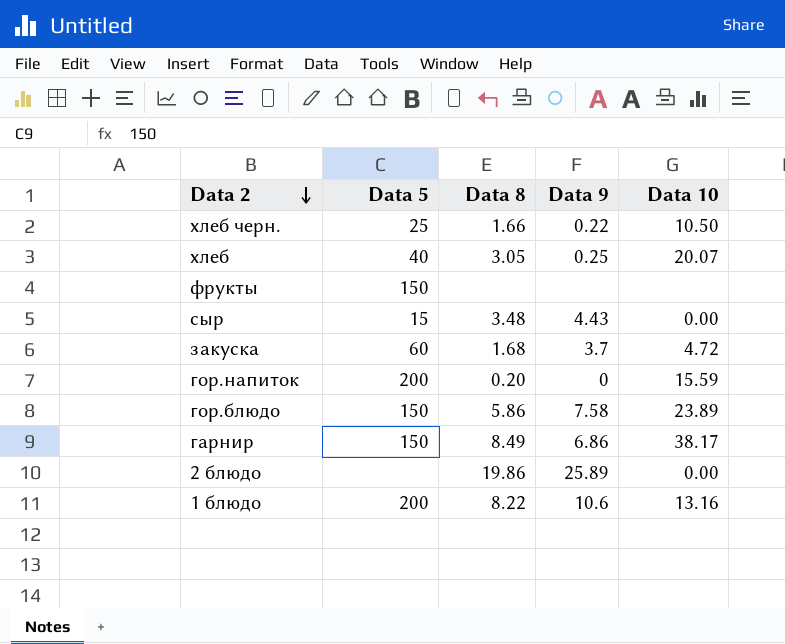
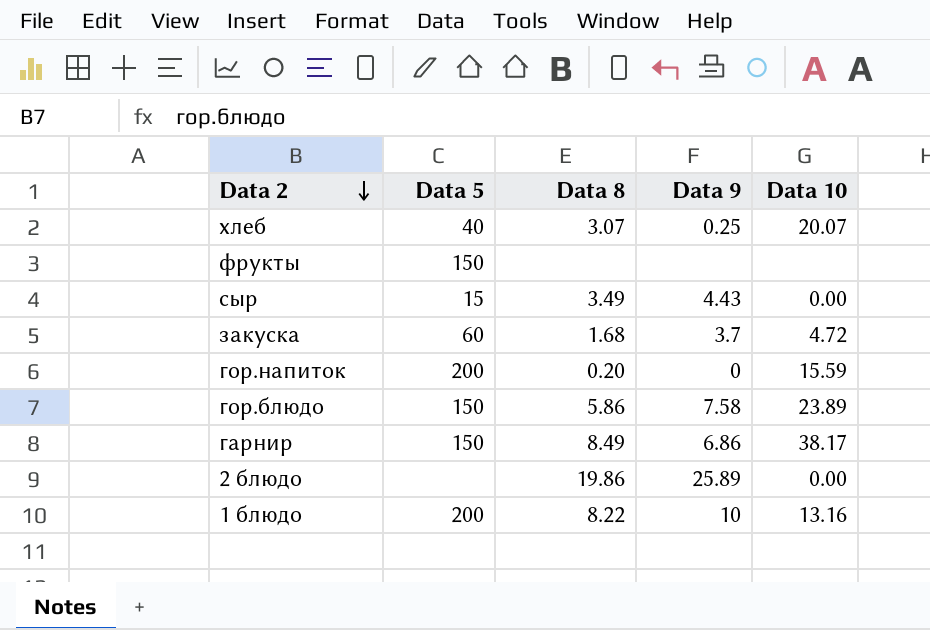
row хлеб черн.: 25 | 1.66 | 0.22 | 10.50 -> none
хлеб | Data 8: 3.05 -> 3.07
сыр | Data 8: 3.48 -> 3.49
1 блюдо | Data 9: 10.6 -> 10

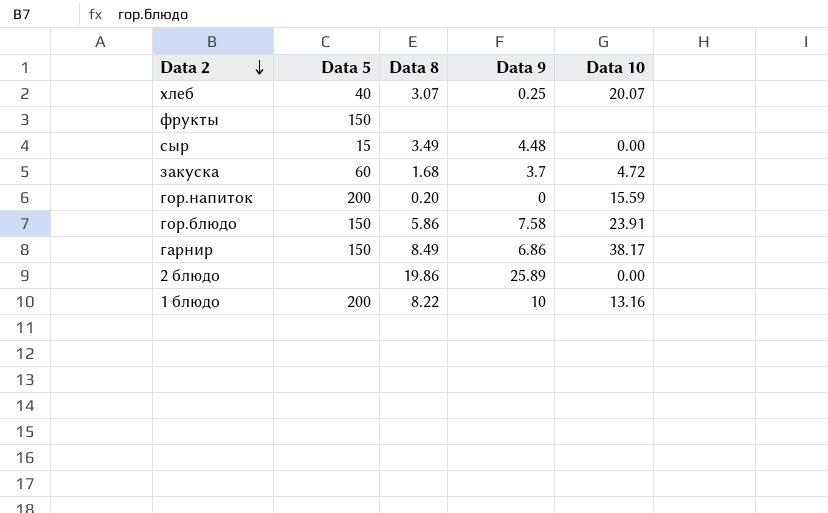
сыр | Data 9: 4.43 -> 4.48
гор.блюдо | Data 10: 23.89 -> 23.91

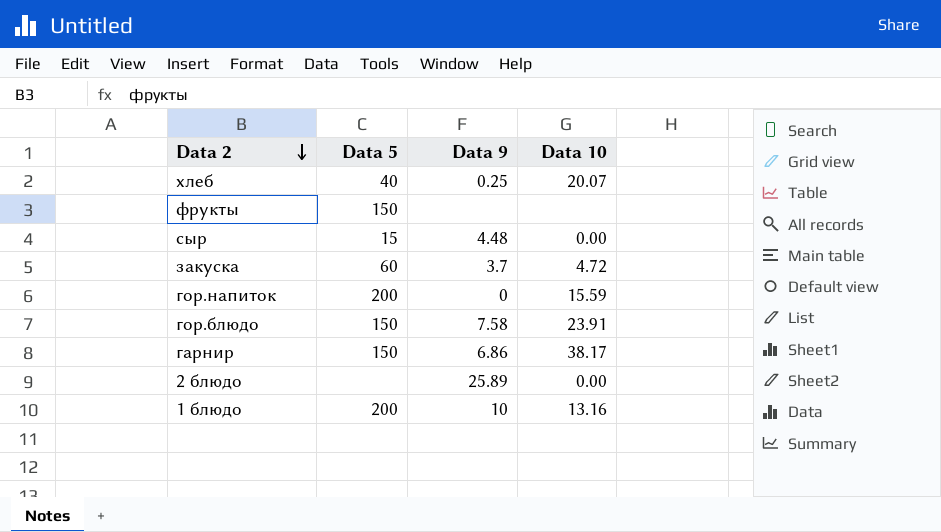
column Data 8 | position: 3 -> none

